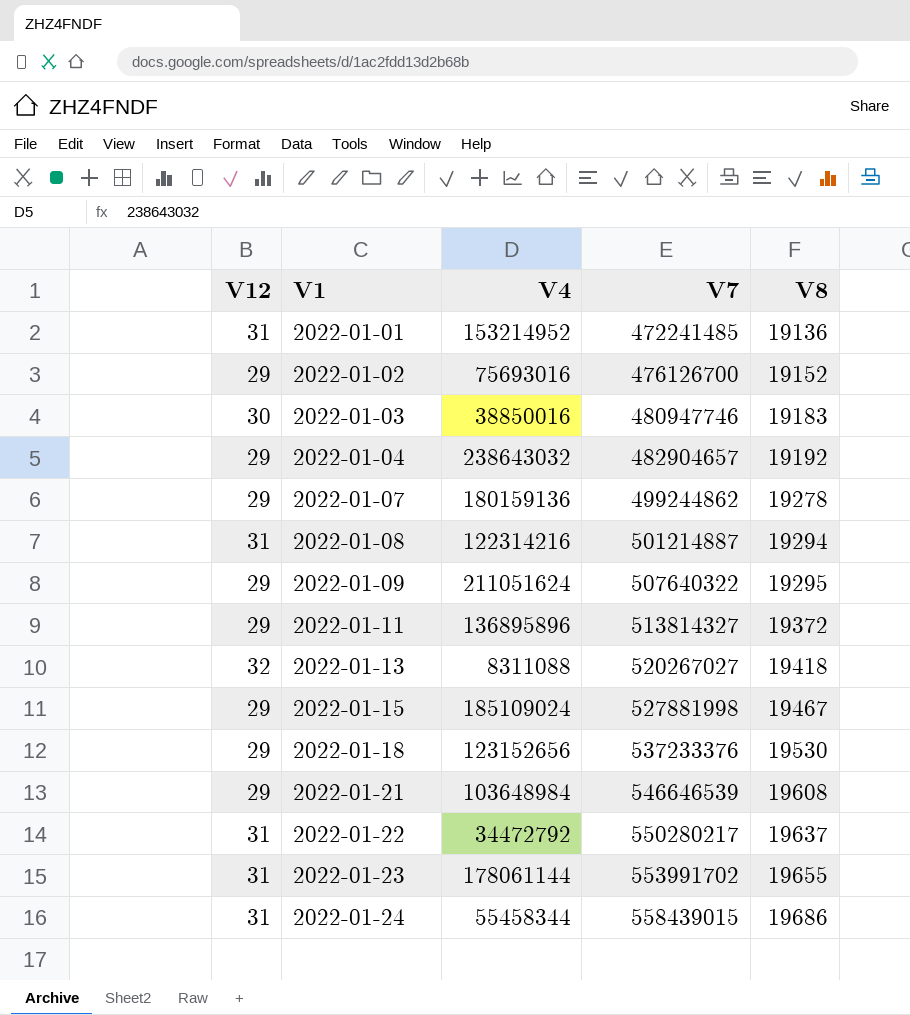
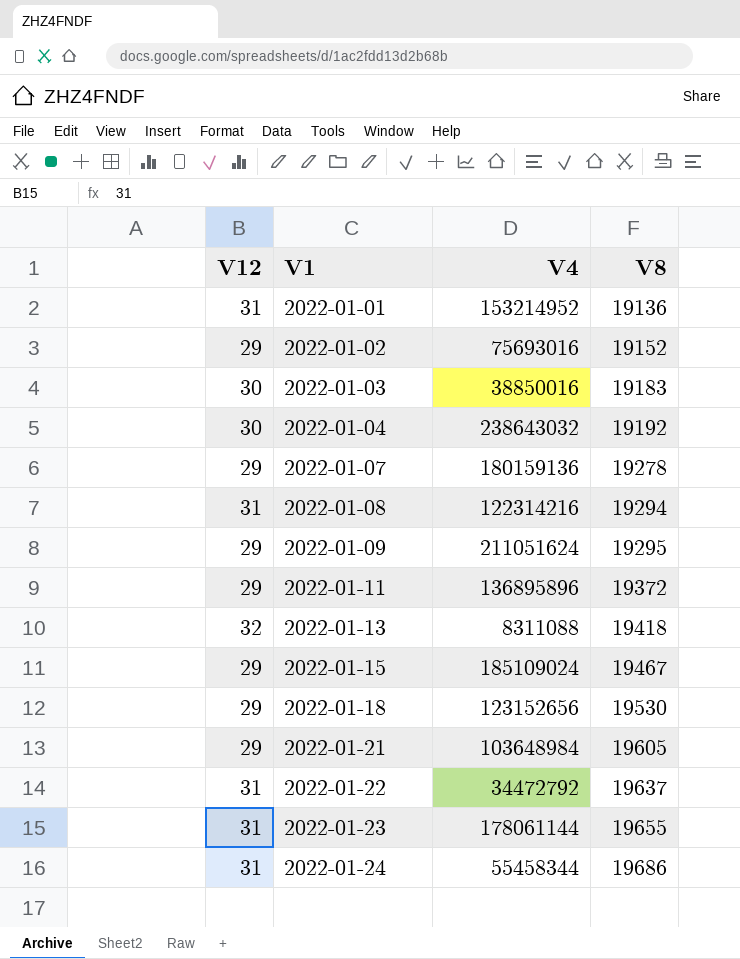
column V7 | position: 4 -> none
2022-01-04 | V12: 29 -> 30
2022-01-21 | V8: 19608 -> 19605

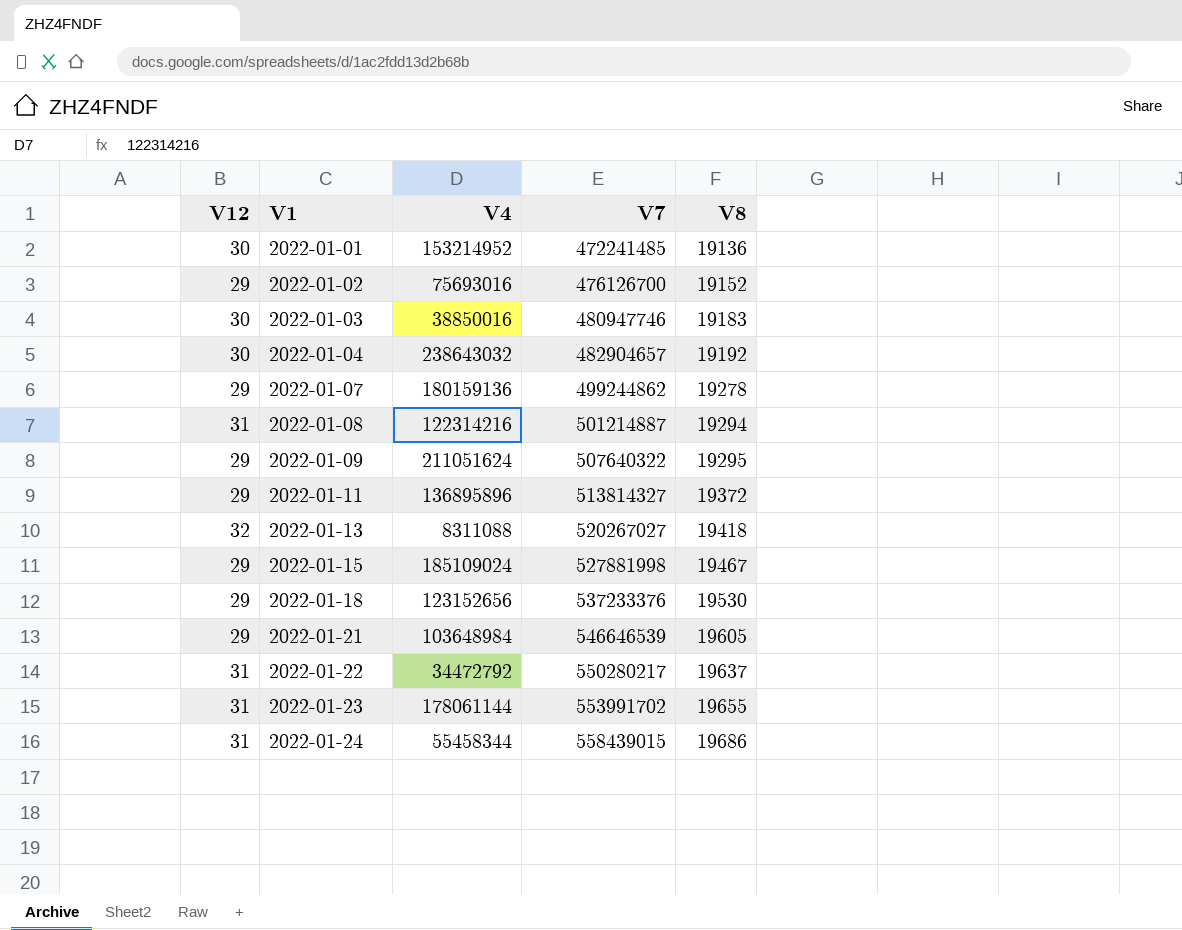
column V7 | position: none -> 4
2022-01-01 | V12: 31 -> 30

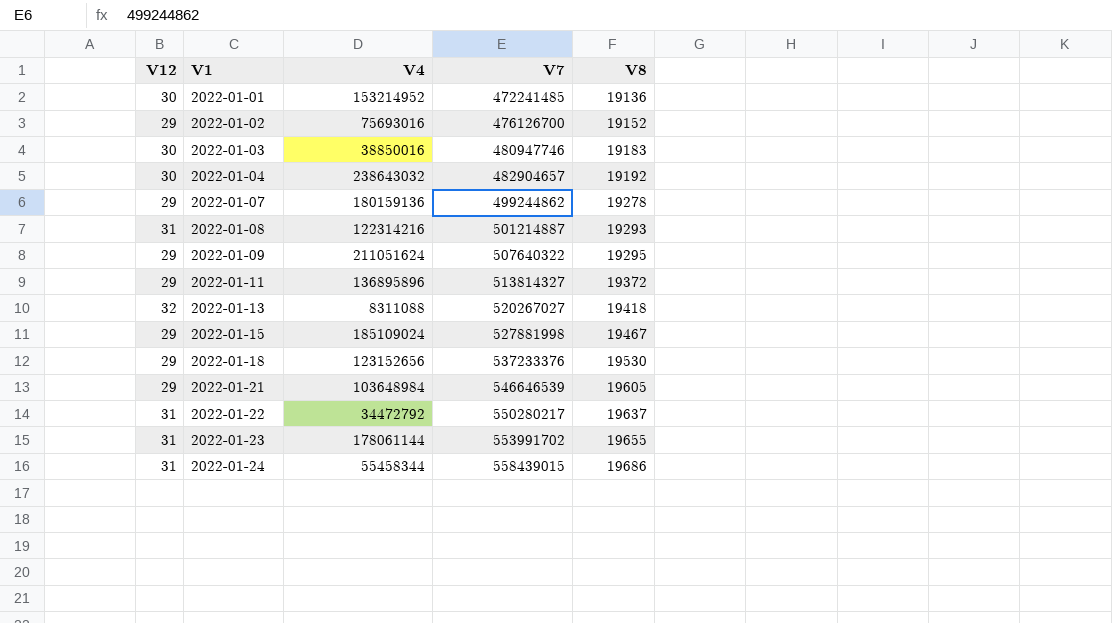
2022-01-08 | V8: 19294 -> 19293

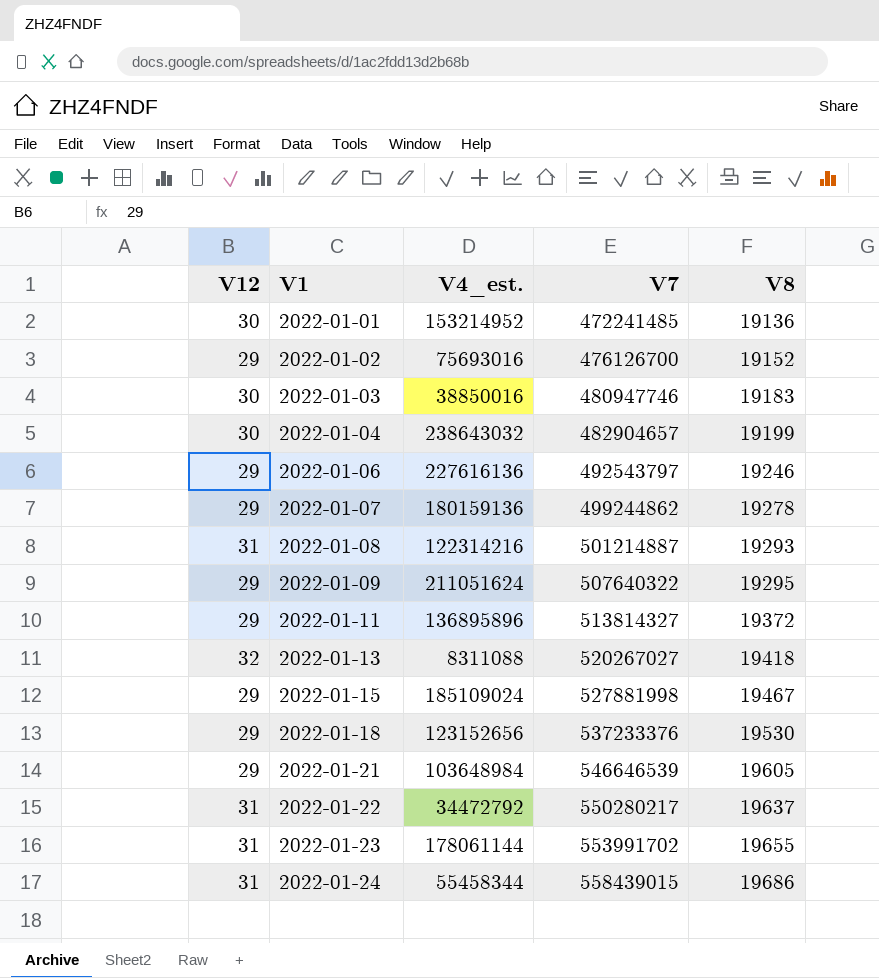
column name: V4 -> V4_est.
2022-01-04 | V8: 19192 -> 19199
row 2022-01-06: none -> 29 | 227616136 | 492543797 | 19246

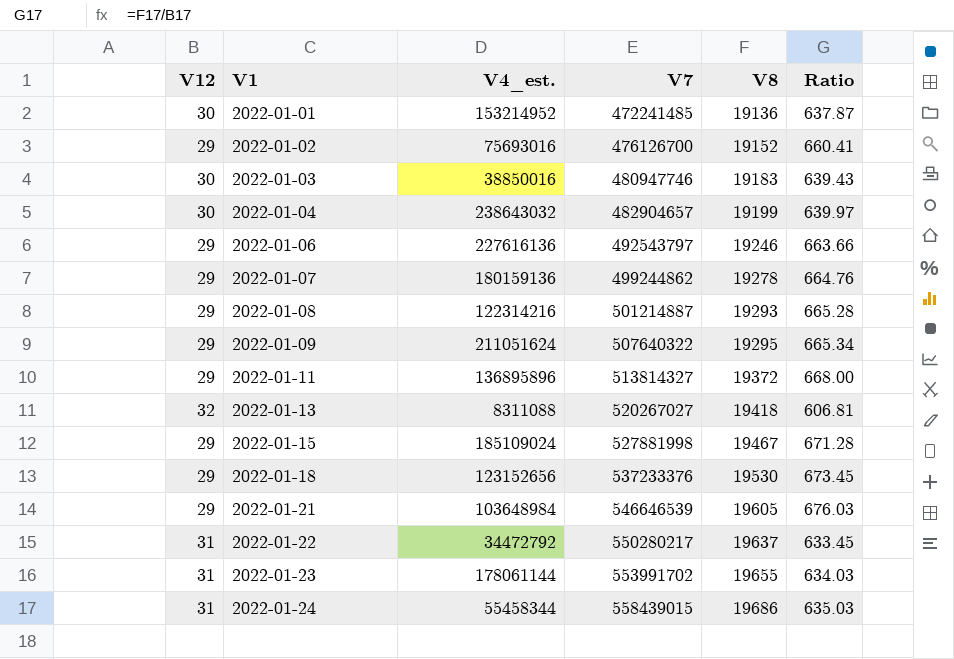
column Ratio | formula: none -> [V8] / [V12]
2022-01-08 | V12: 31 -> 29

